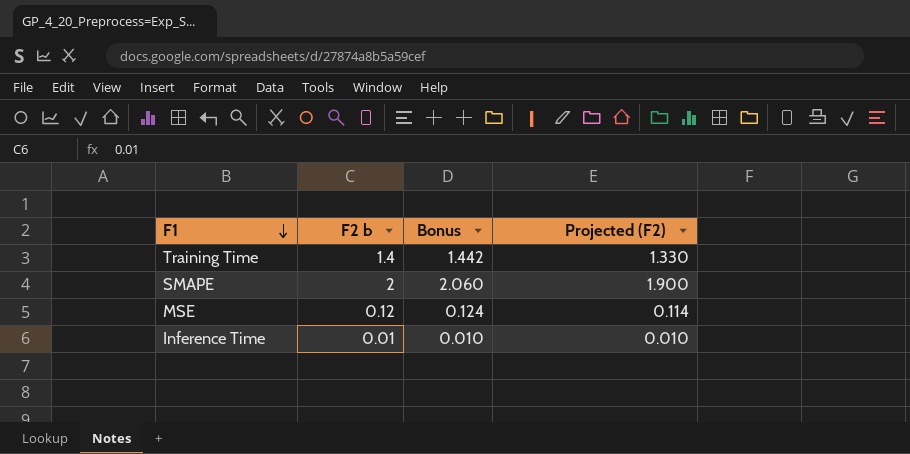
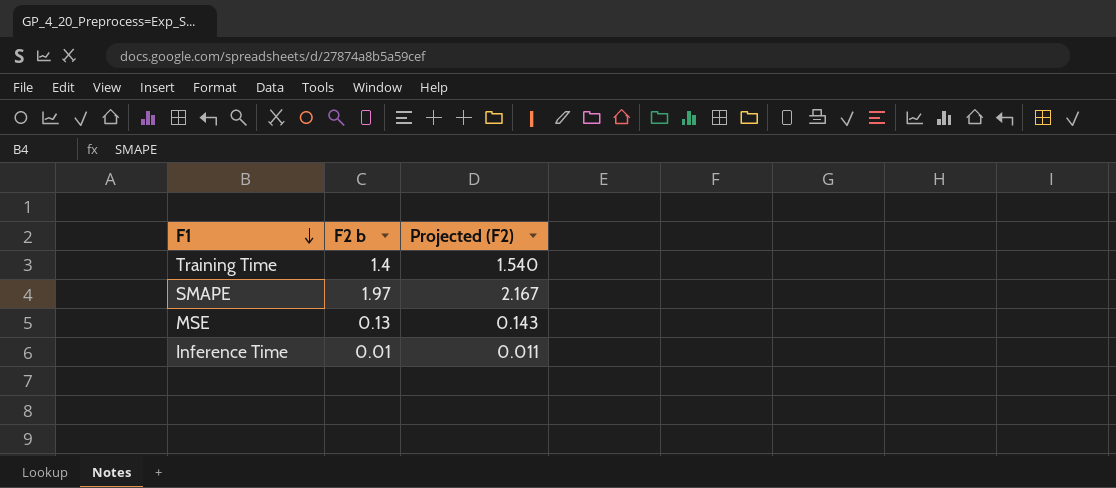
column Bonus | formula: [F2 b] * 1.03 -> none
column Projected (F2) | formula: [F2 b] * 0.95 -> [F2 b] * 1.1
SMAPE | F2 b: 2 -> 1.97
MSE | F2 b: 0.12 -> 0.13

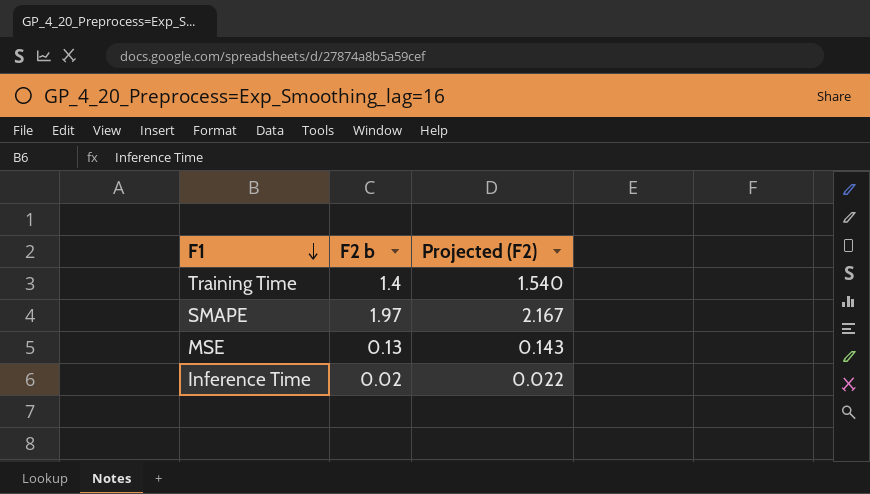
Inference Time | F2 b: 0.01 -> 0.02
Inference Time | Projected (F2): 0.011 -> 0.022

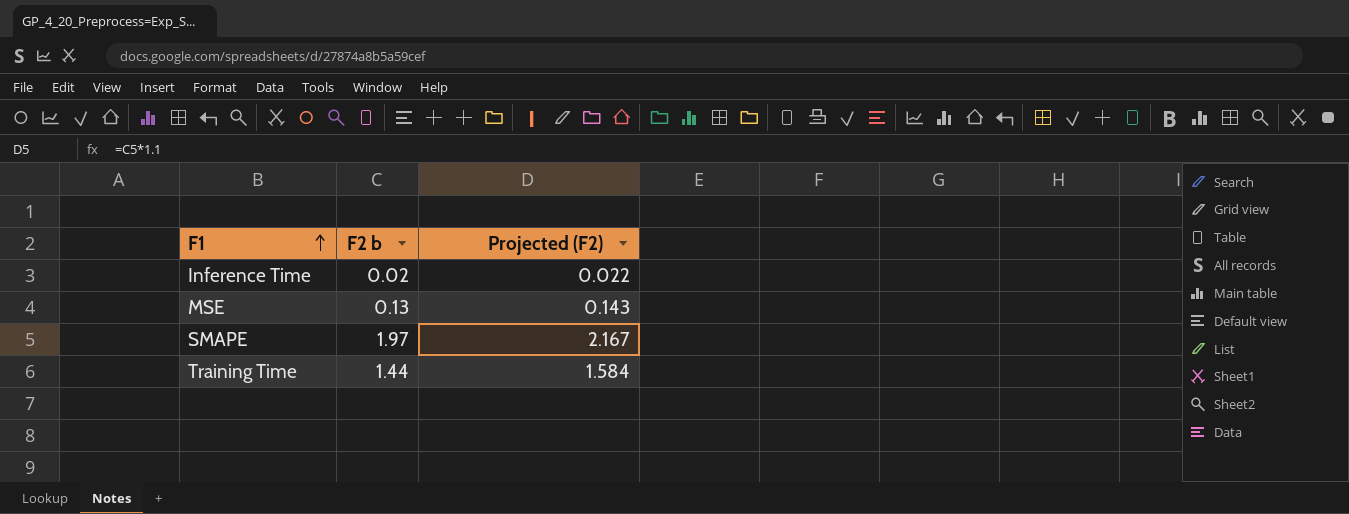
row order: F1 descending -> F1 ascending
Training Time | F2 b: 1.4 -> 1.44
Training Time | Projected (F2): 1.540 -> 1.584

